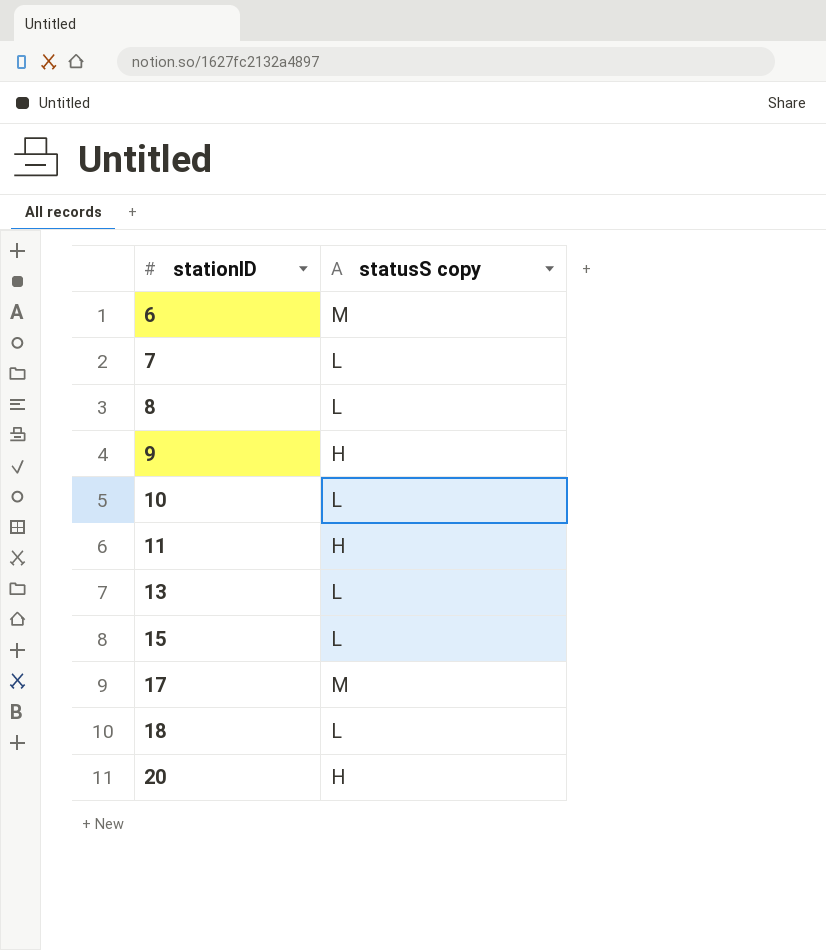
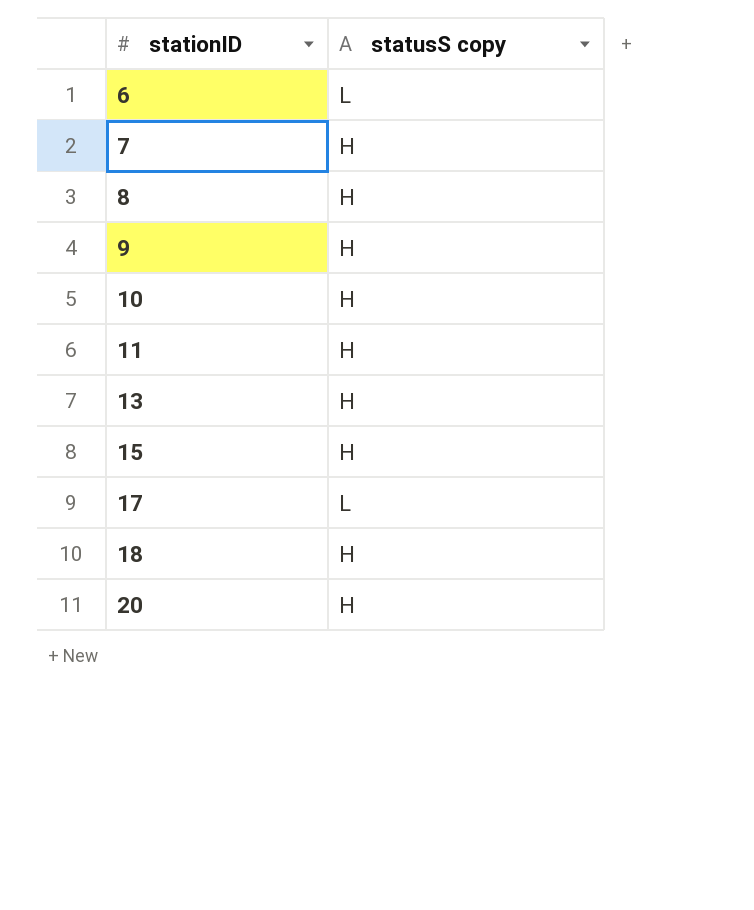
6 | statusS copy: M -> L
7 | statusS copy: L -> H
8 | statusS copy: L -> H
10 | statusS copy: L -> H
13 | statusS copy: L -> H
15 | statusS copy: L -> H
17 | statusS copy: M -> L
18 | statusS copy: L -> H

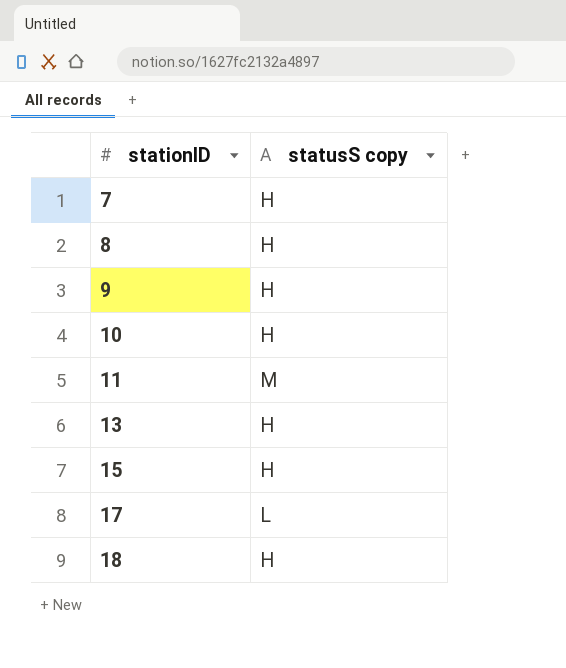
row 6: L -> none
row 20: H -> none
11 | statusS copy: H -> M

